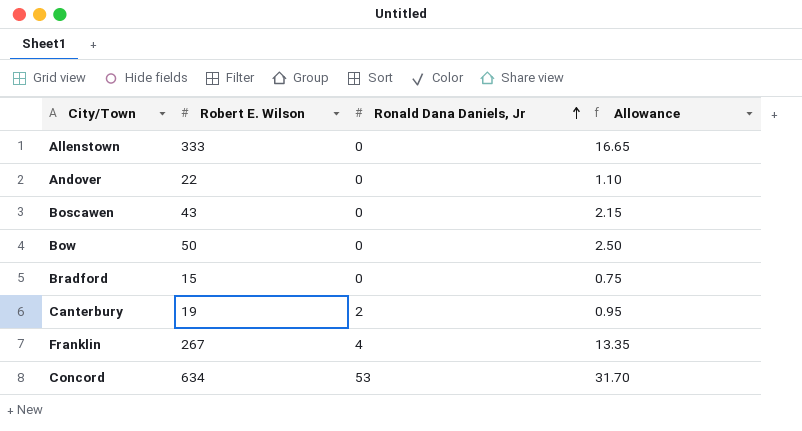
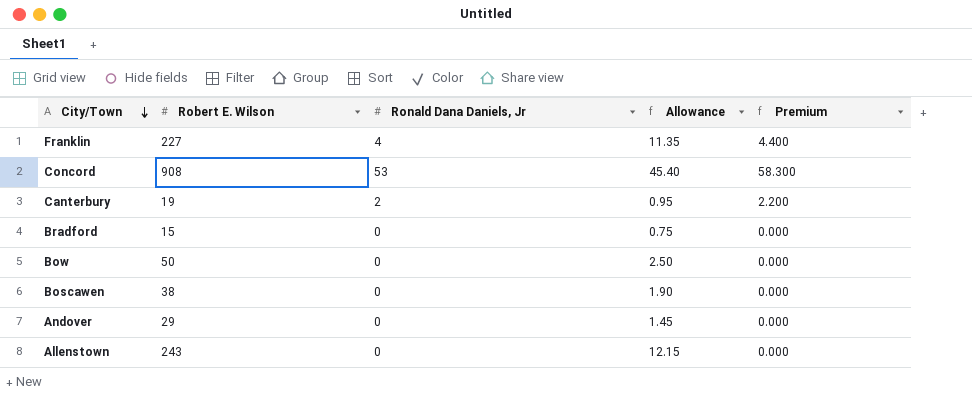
row order: Ronald Dana Daniels, Jr ascending -> City/Town descending
column Premium | formula: none -> [Ronald Dana Daniels, Jr] * 1.1
Franklin | Robert E. Wilson: 267 -> 227
Franklin | Allowance: 13.35 -> 11.35
Concord | Robert E. Wilson: 634 -> 908
Concord | Allowance: 31.70 -> 45.40
Boscawen | Robert E. Wilson: 43 -> 38
Boscawen | Allowance: 2.15 -> 1.90
Andover | Robert E. Wilson: 22 -> 29
Andover | Allowance: 1.10 -> 1.45
Allenstown | Robert E. Wilson: 333 -> 243
Allenstown | Allowance: 16.65 -> 12.15

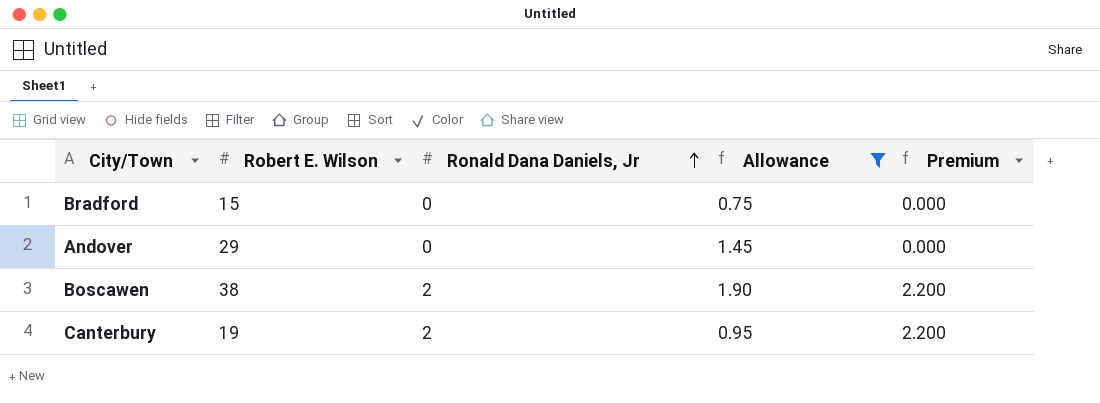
filter: none -> Allowance <= 1.90
row order: City/Town descending -> Ronald Dana Daniels, Jr ascending
Boscawen | Ronald Dana Daniels, Jr: 0 -> 2
Boscawen | Premium: 0.000 -> 2.200

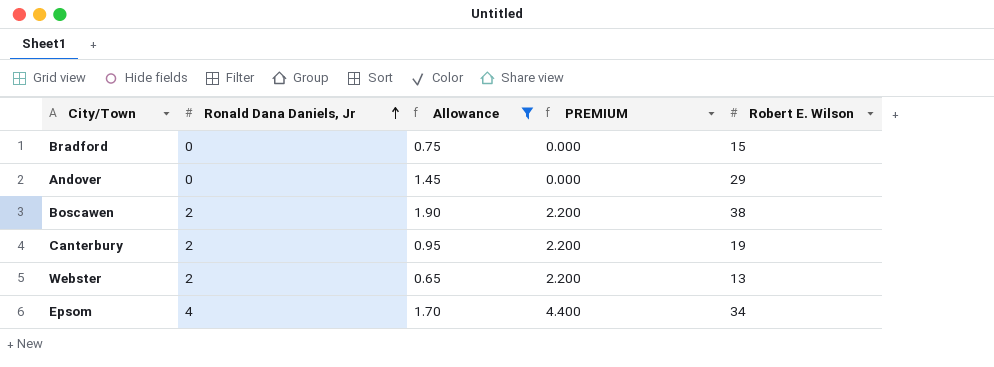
column name: Premium -> PREMIUM
column Robert E. Wilson | position: 2 -> 5
row Webster: none -> 2 | 0.65 | 2.200 | 13
row Epsom: none -> 4 | 1.70 | 4.400 | 34

